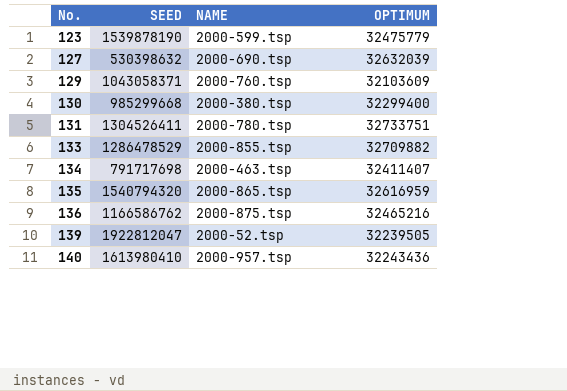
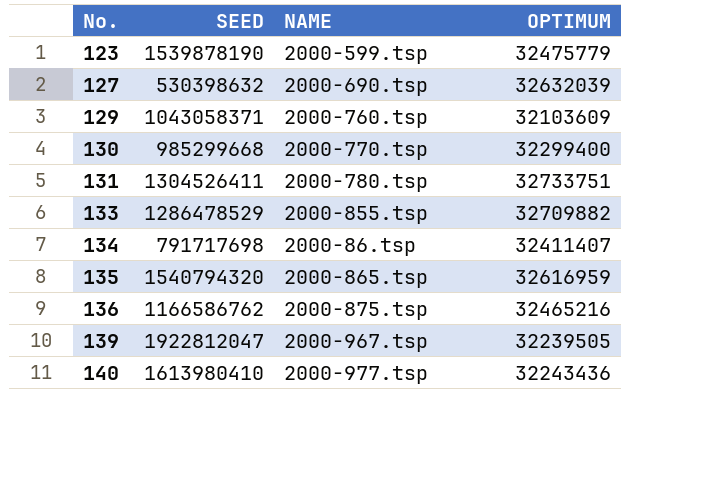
130 | NAME: 2000-380.tsp -> 2000-770.tsp
134 | NAME: 2000-463.tsp -> 2000-86.tsp
139 | NAME: 2000-52.tsp -> 2000-967.tsp
140 | NAME: 2000-957.tsp -> 2000-977.tsp

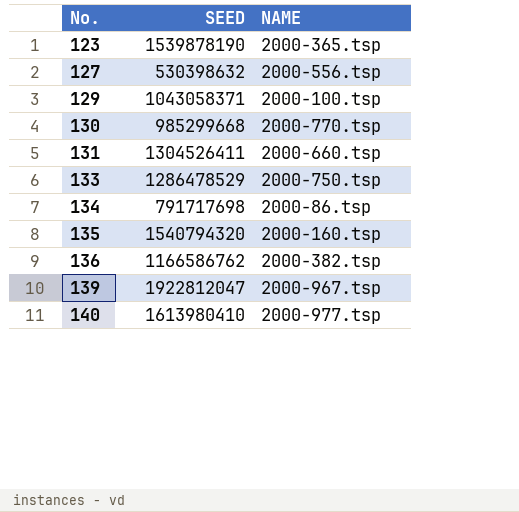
column OPTIMUM | position: 4 -> none
123 | NAME: 2000-599.tsp -> 2000-365.tsp
127 | NAME: 2000-690.tsp -> 2000-556.tsp
129 | NAME: 2000-760.tsp -> 2000-100.tsp
131 | NAME: 2000-780.tsp -> 2000-660.tsp
133 | NAME: 2000-855.tsp -> 2000-750.tsp
135 | NAME: 2000-865.tsp -> 2000-160.tsp
136 | NAME: 2000-875.tsp -> 2000-382.tsp

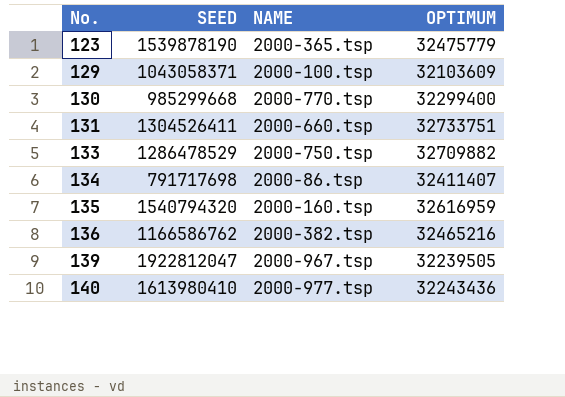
column OPTIMUM | position: none -> 4
row 127: 530398632 | 2000-556.tsp -> none

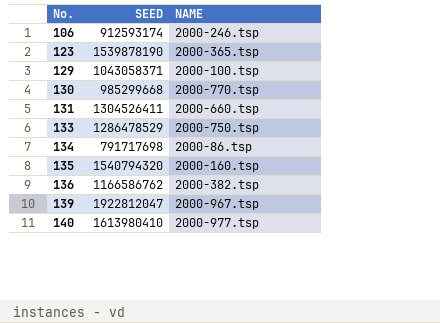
column OPTIMUM | position: 4 -> none
row 106: none -> 912593174 | 2000-246.tsp

